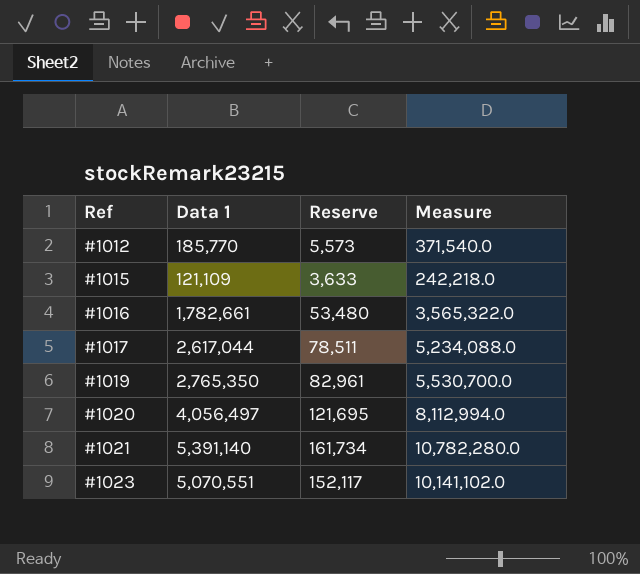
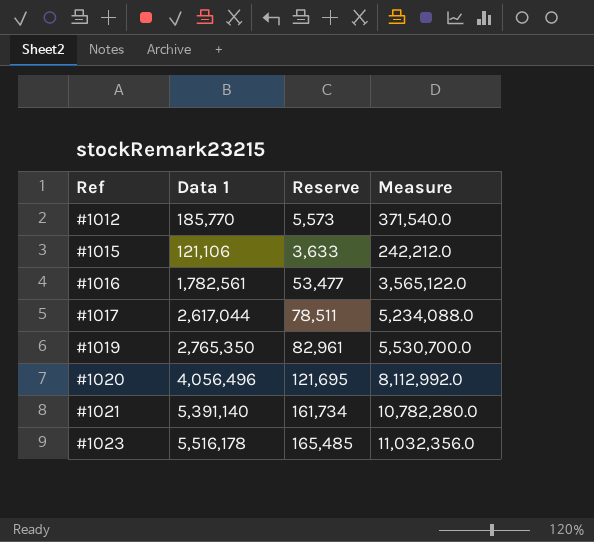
#1015 | Data 1: 121,109 -> 121,106
#1015 | Measure: 242,218.0 -> 242,212.0
#1016 | Data 1: 1,782,661 -> 1,782,561
#1016 | Reserve: 53,480 -> 53,477
#1016 | Measure: 3,565,322.0 -> 3,565,122.0
#1020 | Data 1: 4,056,497 -> 4,056,496
#1020 | Measure: 8,112,994.0 -> 8,112,992.0
#1023 | Data 1: 5,070,551 -> 5,516,178
#1023 | Reserve: 152,117 -> 165,485
#1023 | Measure: 10,141,102.0 -> 11,032,356.0

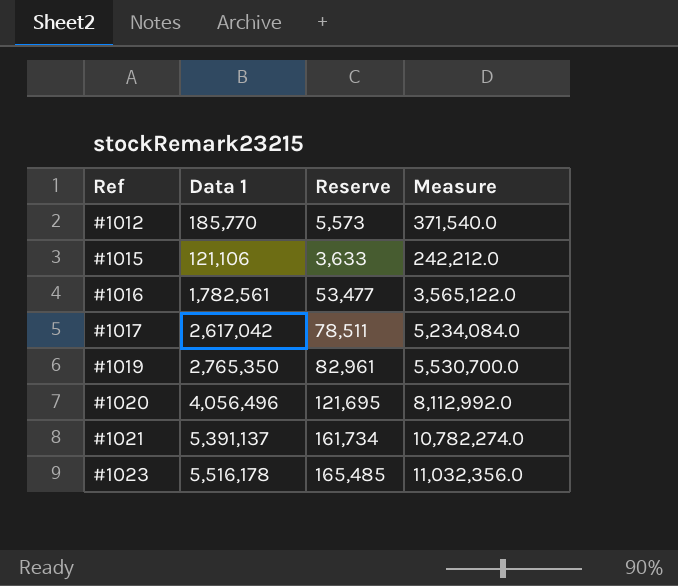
#1017 | Data 1: 2,617,044 -> 2,617,042
#1017 | Measure: 5,234,088.0 -> 5,234,084.0
#1021 | Data 1: 5,391,140 -> 5,391,137
#1021 | Measure: 10,782,280.0 -> 10,782,274.0

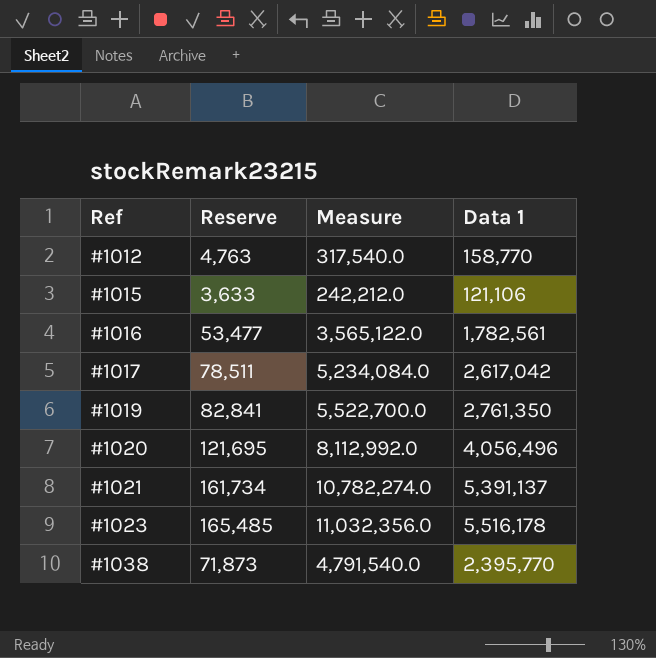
column Data 1 | position: 2 -> 4
#1012 | Reserve: 5,573 -> 4,763
#1012 | Measure: 371,540.0 -> 317,540.0
#1012 | Data 1: 185,770 -> 158,770
#1019 | Reserve: 82,961 -> 82,841
#1019 | Measure: 5,530,700.0 -> 5,522,700.0
#1019 | Data 1: 2,765,350 -> 2,761,350
row #1038: none -> 71,873 | 4,791,540.0 | 2,395,770

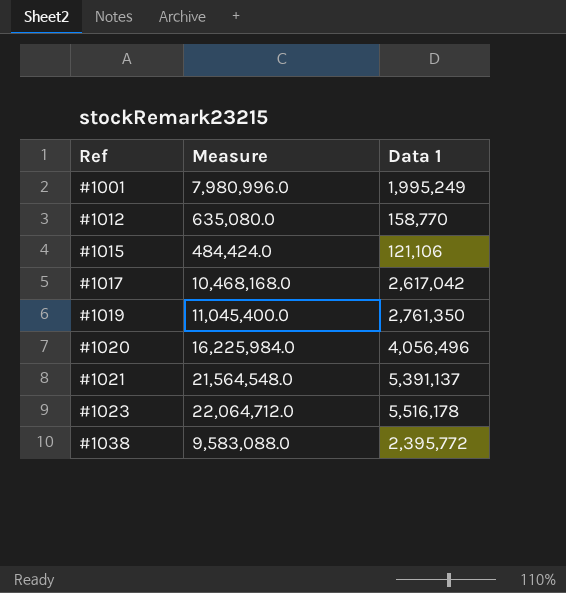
column Reserve | formula: [Data 1] * 0.03 -> none
column Measure | formula: [Data 1] * 2 -> [Data 1] * 4
row #1016: 53,477 | 3,565,122.0 | 1,782,561 -> none
row #1001: none -> 7,980,996.0 | 1,995,249
#1038 | Data 1: 2,395,770 -> 2,395,772

